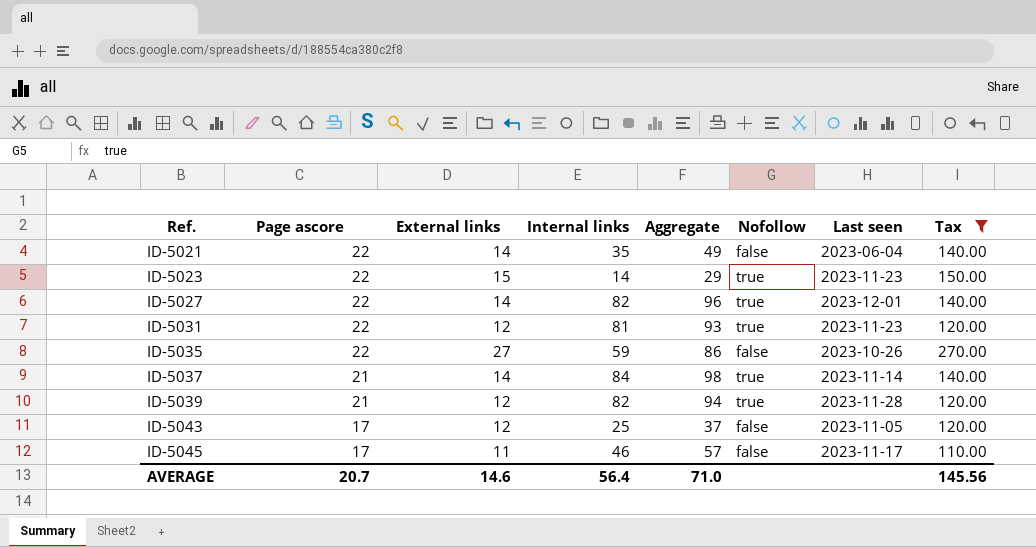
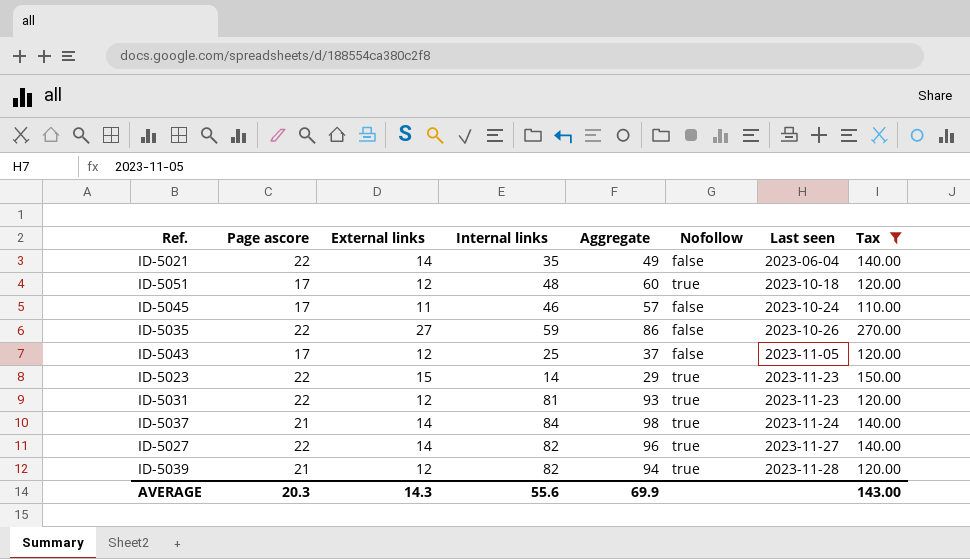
row order: Ref. ascending -> Last seen ascending
row ID-5051: none -> 17 | 12 | 48 | 60 | true | 2023-10-18 | 120.00
ID-5045 | Last seen: 2023-11-17 -> 2023-10-24
ID-5037 | Last seen: 2023-11-14 -> 2023-11-24
ID-5027 | Last seen: 2023-12-01 -> 2023-11-27
AVERAGE | Page ascore: 20.7 -> 20.3
AVERAGE | External links: 14.6 -> 14.3
AVERAGE | Internal links: 56.4 -> 55.6
AVERAGE | Aggregate: 71.0 -> 69.9
AVERAGE | Tax: 145.56 -> 143.00

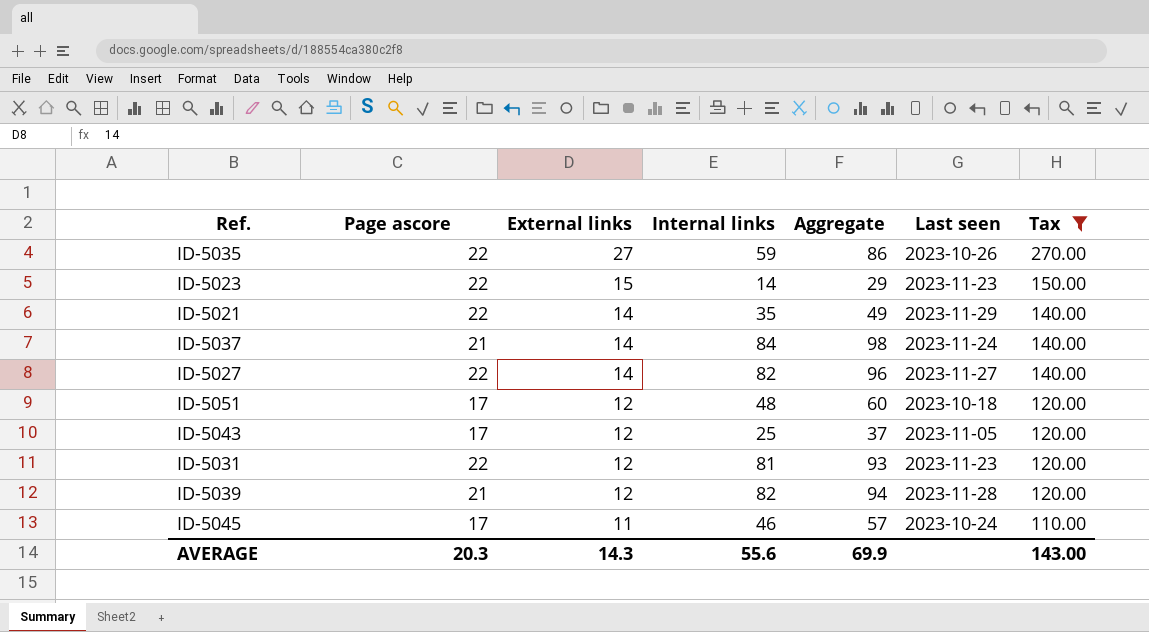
row order: Last seen ascending -> External links descending
column Nofollow | position: 6 -> none
ID-5021 | Last seen: 2023-06-04 -> 2023-11-29

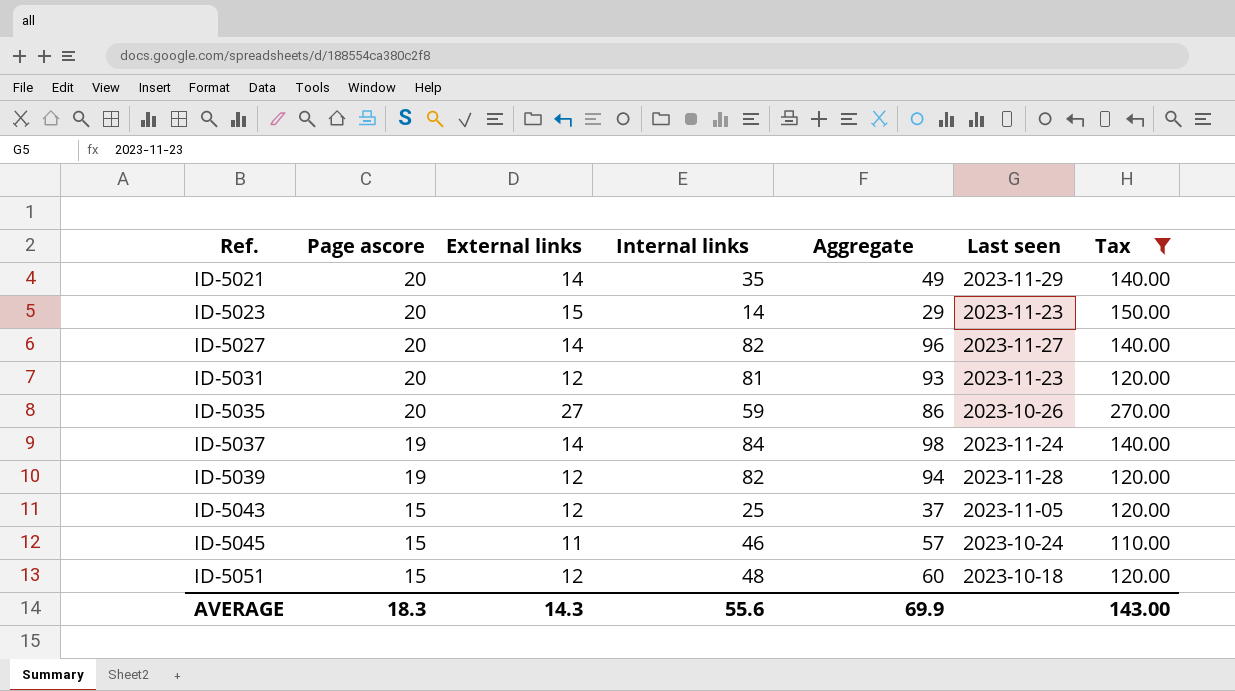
row order: External links descending -> Ref. ascending
ID-5021 | Page ascore: 22 -> 20
ID-5023 | Page ascore: 22 -> 20
ID-5027 | Page ascore: 22 -> 20
ID-5031 | Page ascore: 22 -> 20
ID-5035 | Page ascore: 22 -> 20
ID-5037 | Page ascore: 21 -> 19
ID-5039 | Page ascore: 21 -> 19
ID-5043 | Page ascore: 17 -> 15
ID-5045 | Page ascore: 17 -> 15
ID-5051 | Page ascore: 17 -> 15
AVERAGE | Page ascore: 20.3 -> 18.3

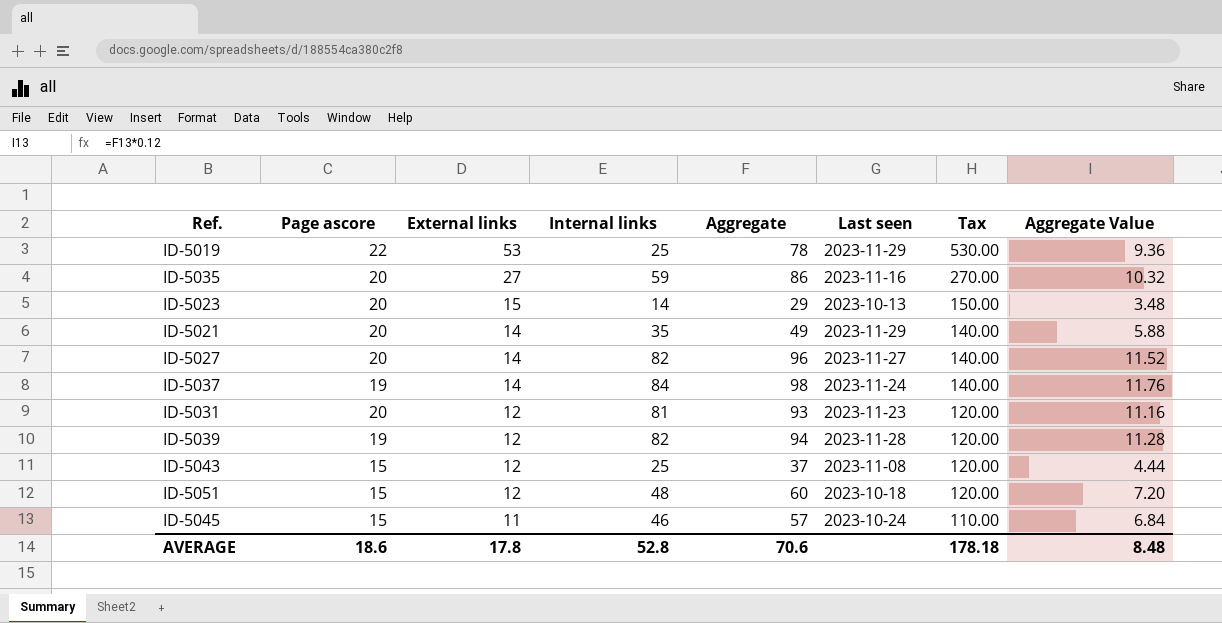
filter: Tax != 530.00 -> none
row order: Ref. ascending -> External links descending
column Aggregate Value | formula: none -> [Aggregate] * 0.12
ID-5035 | Last seen: 2023-10-26 -> 2023-11-16
ID-5023 | Last seen: 2023-11-23 -> 2023-10-13
ID-5043 | Last seen: 2023-11-05 -> 2023-11-08
AVERAGE | Page ascore: 18.3 -> 18.6
AVERAGE | External links: 14.3 -> 17.8
AVERAGE | Internal links: 55.6 -> 52.8
AVERAGE | Aggregate: 69.9 -> 70.6
AVERAGE | Tax: 143.00 -> 178.18

